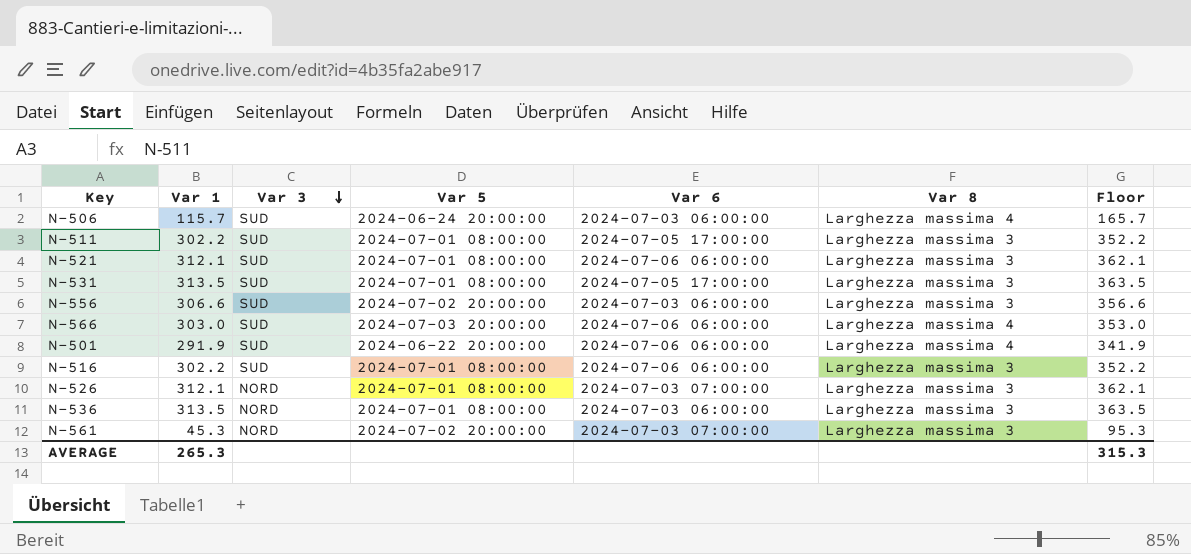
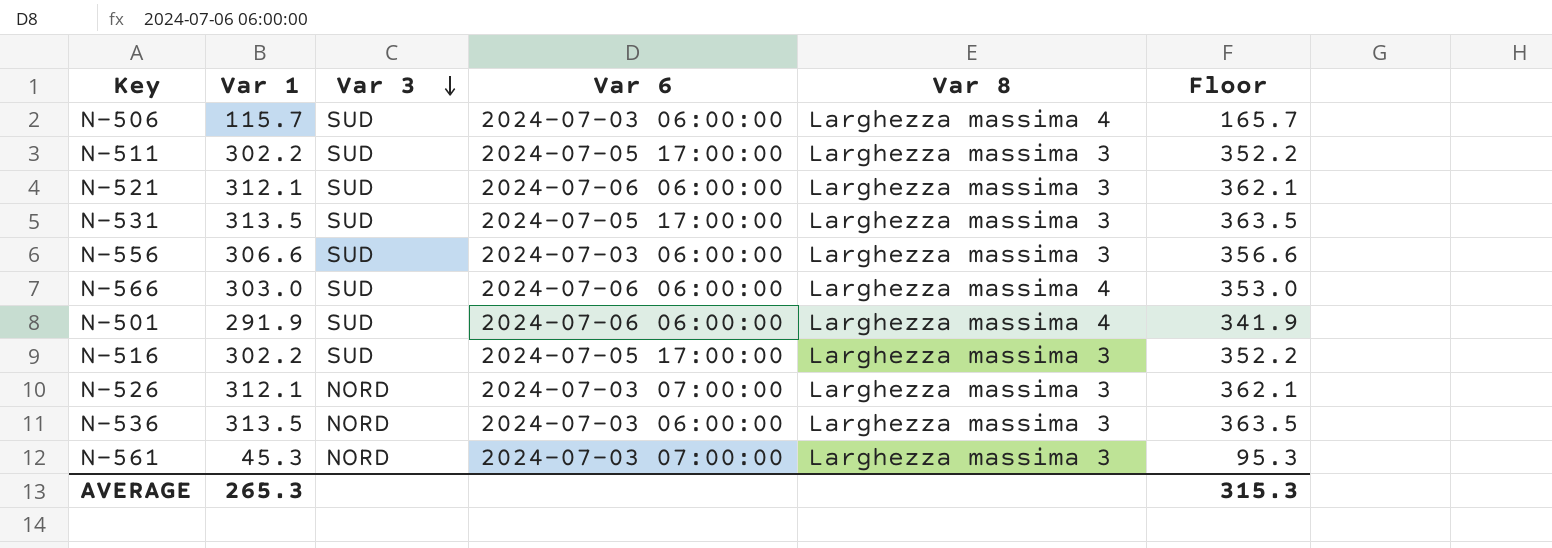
column Var 5 | position: 4 -> none
N-516 | Var 6: 2024-07-06 06:00:00 -> 2024-07-05 17:00:00

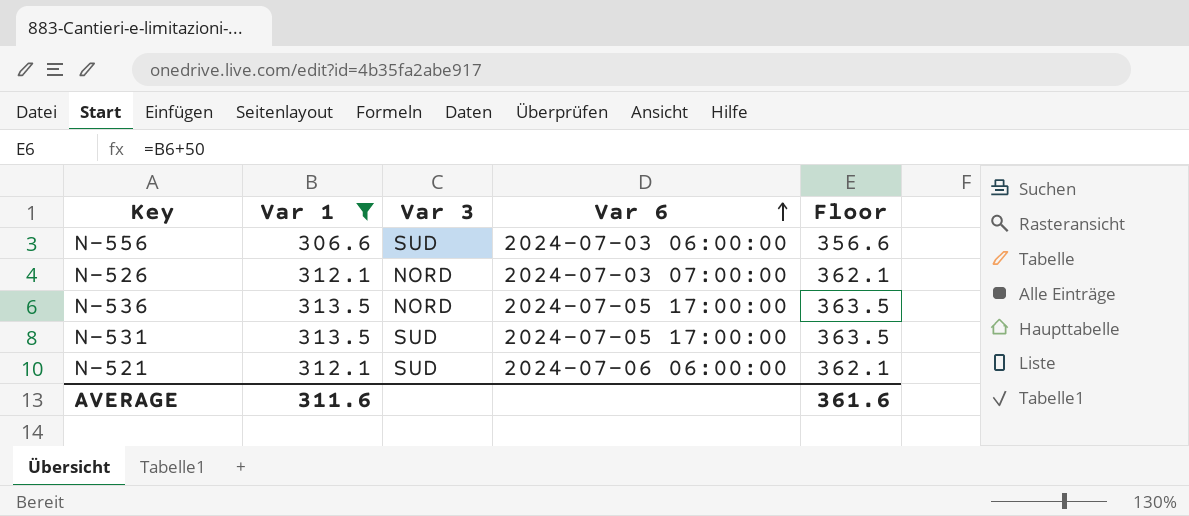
filter: none -> Var 1 >= 306.6
row order: Var 3 descending -> Var 6 ascending
column Var 8 | position: 5 -> none
N-536 | Var 6: 2024-07-03 06:00:00 -> 2024-07-05 17:00:00
AVERAGE | Var 1: 265.3 -> 311.6
AVERAGE | Floor: 315.3 -> 361.6

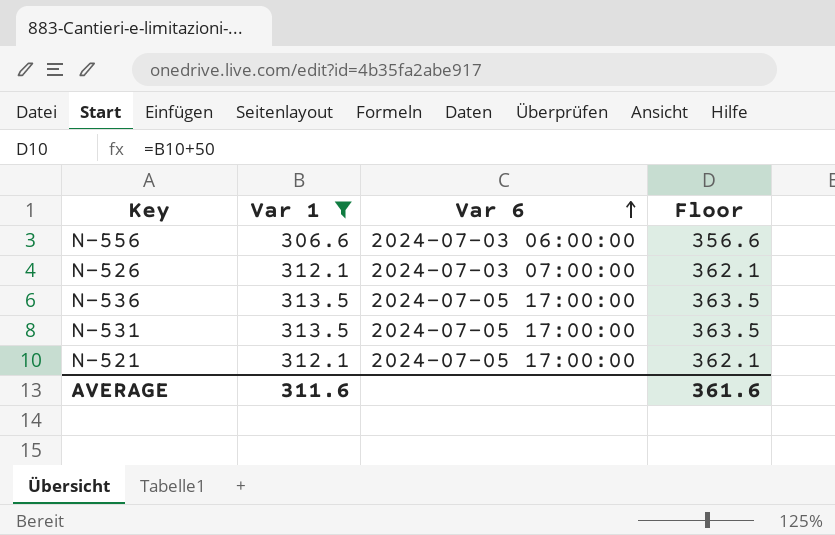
column Var 3 | position: 3 -> none
N-521 | Var 6: 2024-07-06 06:00:00 -> 2024-07-05 17:00:00

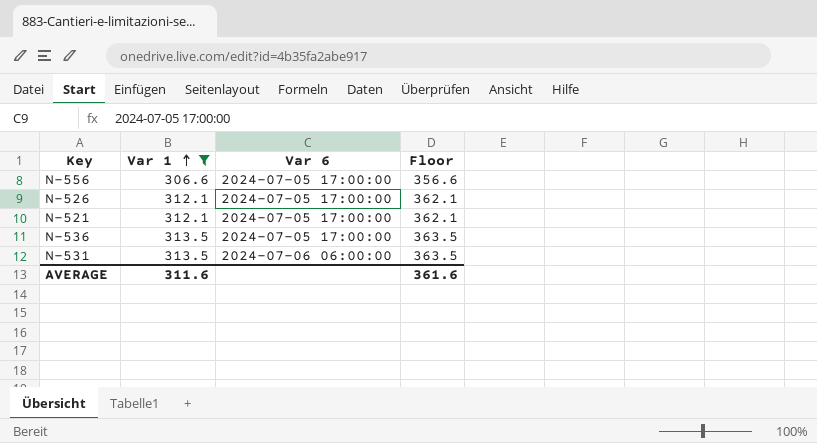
row order: Var 6 ascending -> Var 1 ascending
N-556 | Var 6: 2024-07-03 06:00:00 -> 2024-07-05 17:00:00
N-526 | Var 6: 2024-07-03 07:00:00 -> 2024-07-05 17:00:00
N-531 | Var 6: 2024-07-05 17:00:00 -> 2024-07-06 06:00:00

